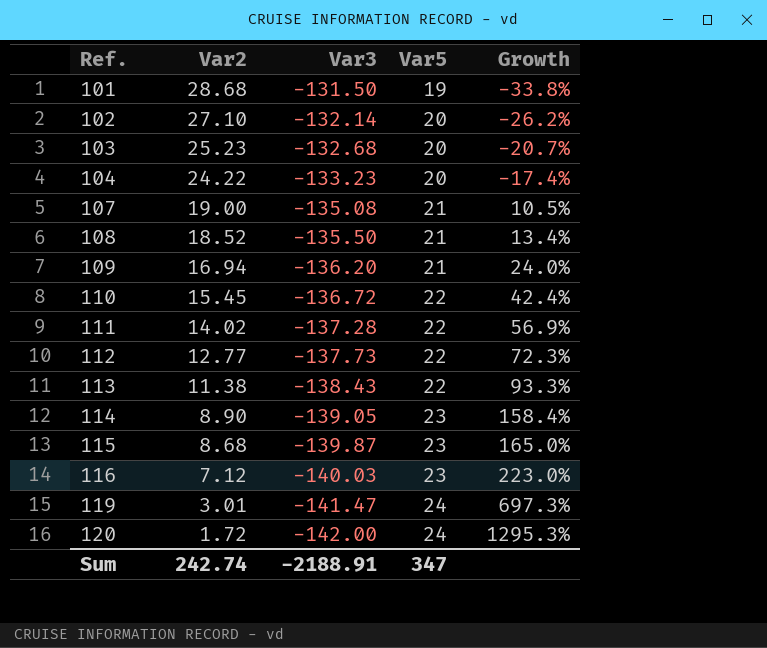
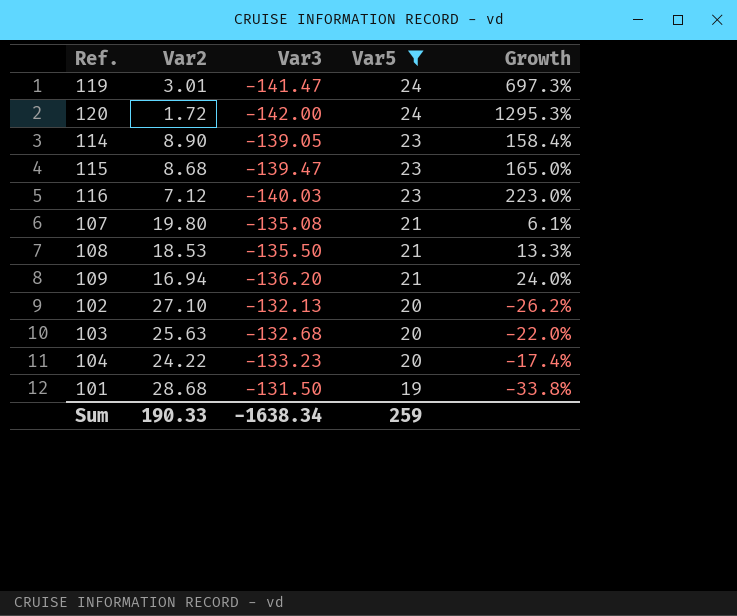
filter: none -> Var5 != 22
row order: Ref. ascending -> Var5 descending
115 | Var3: -139.87 -> -139.47
107 | Var2: 19.00 -> 19.80
107 | Growth: 10.5% -> 6.1%
108 | Var2: 18.52 -> 18.53
108 | Growth: 13.4% -> 13.3%
102 | Var3: -132.14 -> -132.13
103 | Var2: 25.23 -> 25.63
103 | Growth: -20.7% -> -22.0%
Sum | Var2: 242.74 -> 190.33
Sum | Var3: -2188.91 -> -1638.34
Sum | Var5: 347 -> 259

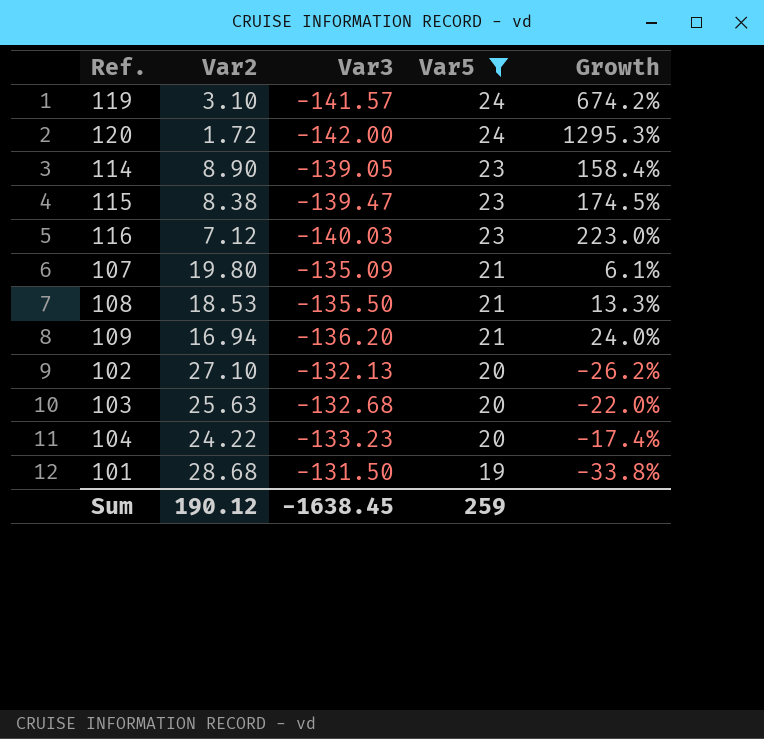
119 | Var2: 3.01 -> 3.10
119 | Var3: -141.47 -> -141.57
119 | Growth: 697.3% -> 674.2%
115 | Var2: 8.68 -> 8.38
115 | Growth: 165.0% -> 174.5%
107 | Var3: -135.08 -> -135.09
Sum | Var2: 190.33 -> 190.12
Sum | Var3: -1638.34 -> -1638.45

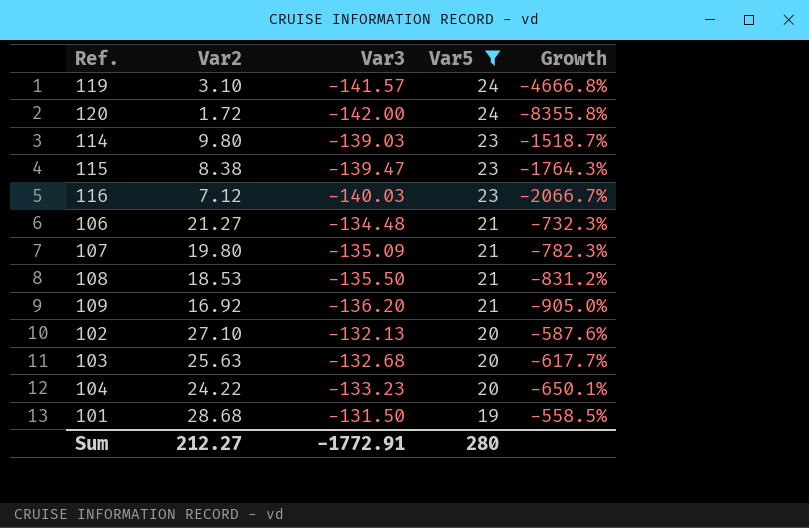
column Growth | formula: ([Var5] - [Var2]) / [Var2] -> ([Var3] - [Var2]) / [Var2]
114 | Var2: 8.90 -> 9.80
114 | Var3: -139.05 -> -139.03
row 106: none -> 21.27 | -134.48 | 21 | -732.3%
109 | Var2: 16.94 -> 16.92
Sum | Var2: 190.12 -> 212.27
Sum | Var3: -1638.45 -> -1772.91
Sum | Var5: 259 -> 280

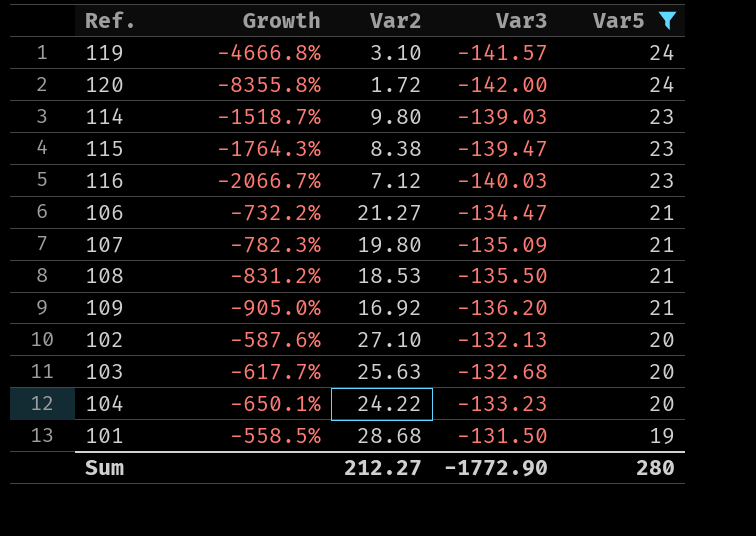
column Growth | position: 5 -> 2
106 | Growth: -732.3% -> -732.2%
106 | Var3: -134.48 -> -134.47
Sum | Var3: -1772.91 -> -1772.90

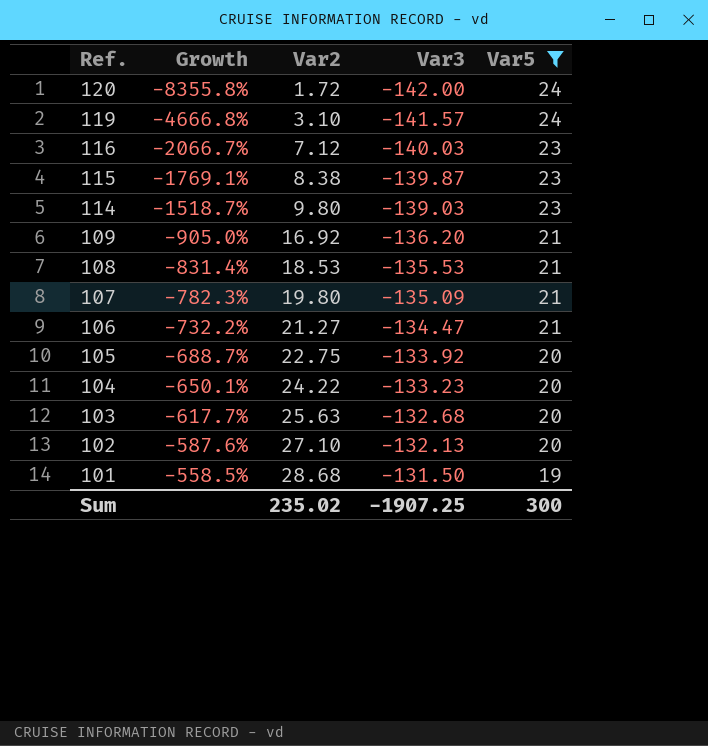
row order: Var5 descending -> Ref. descending
115 | Growth: -1764.3% -> -1769.1%
115 | Var3: -139.47 -> -139.87
108 | Growth: -831.2% -> -831.4%
108 | Var3: -135.50 -> -135.53
row 105: none -> -688.7% | 22.75 | -133.92 | 20
Sum | Var2: 212.27 -> 235.02
Sum | Var3: -1772.90 -> -1907.25
Sum | Var5: 280 -> 300

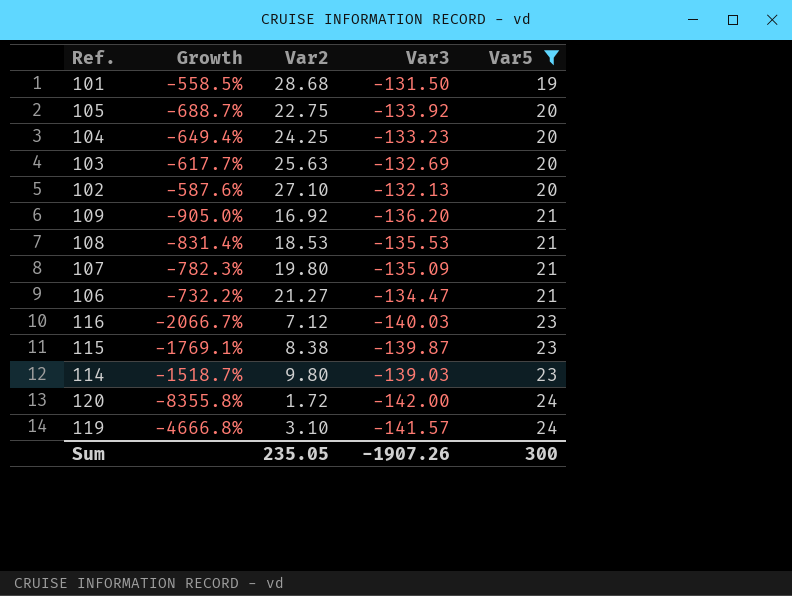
row order: Ref. descending -> Var5 ascending
104 | Growth: -650.1% -> -649.4%
104 | Var2: 24.22 -> 24.25
103 | Var3: -132.68 -> -132.69
Sum | Var2: 235.02 -> 235.05
Sum | Var3: -1907.25 -> -1907.26

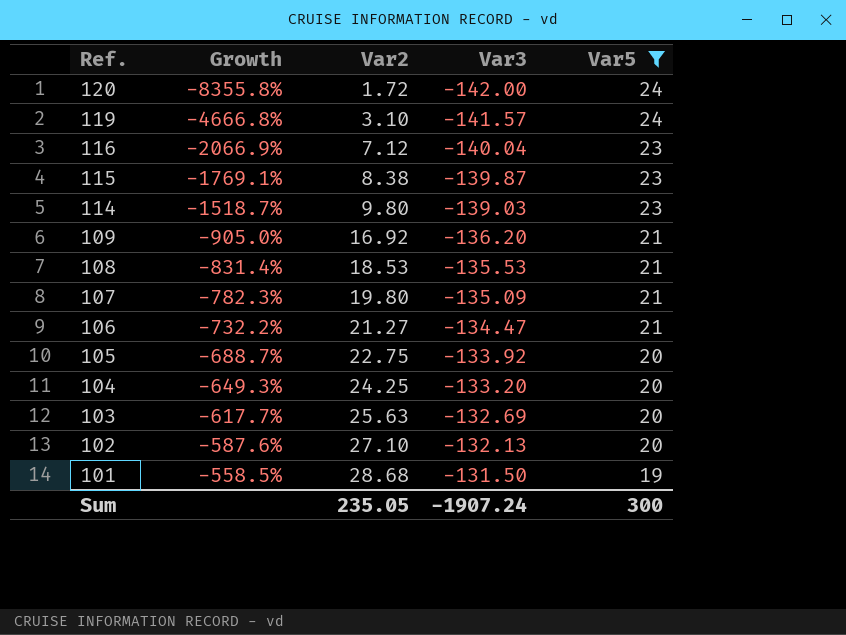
row order: Var5 ascending -> Ref. descending
116 | Growth: -2066.7% -> -2066.9%
116 | Var3: -140.03 -> -140.04
104 | Growth: -649.4% -> -649.3%
104 | Var3: -133.23 -> -133.20
Sum | Var3: -1907.26 -> -1907.24

